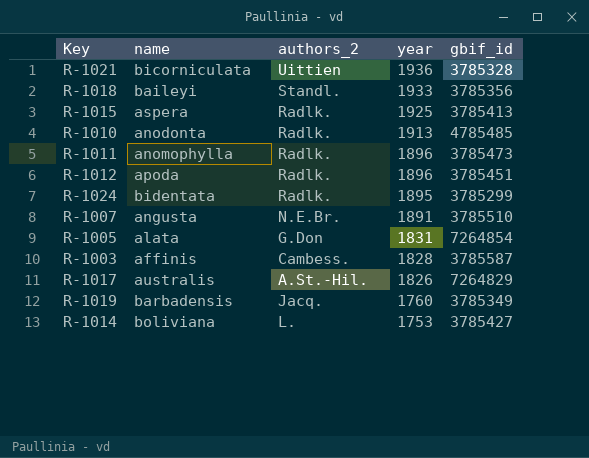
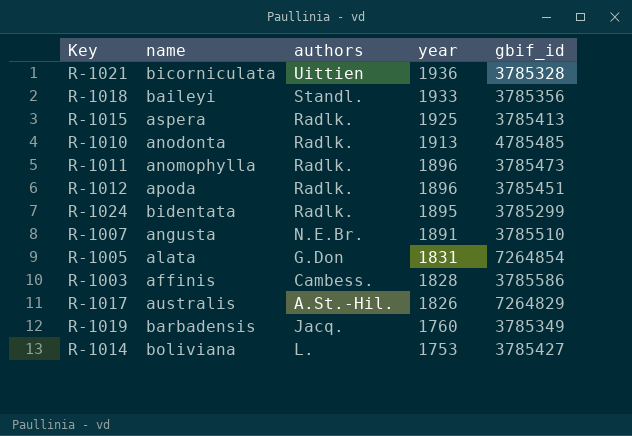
column name: authors_2 -> authors
R-1003 | gbif_id: 3785587 -> 3785586

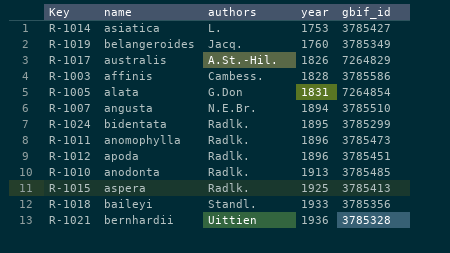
row order: year descending -> year ascending
R-1014 | name: boliviana -> asiatica
R-1019 | name: barbadensis -> belangeroides
R-1007 | year: 1891 -> 1894
R-1010 | gbif_id: 4785485 -> 3785485
R-1021 | name: bicorniculata -> bernhardii

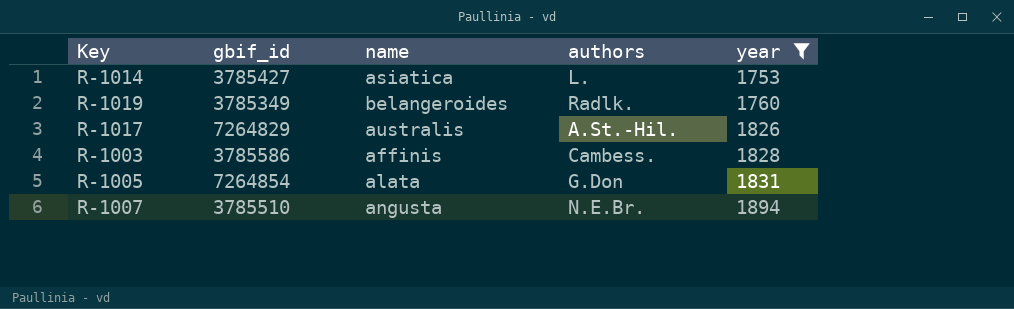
filter: none -> year <= 1894
column gbif_id | position: 5 -> 2
R-1019 | authors: Jacq. -> Radlk.

